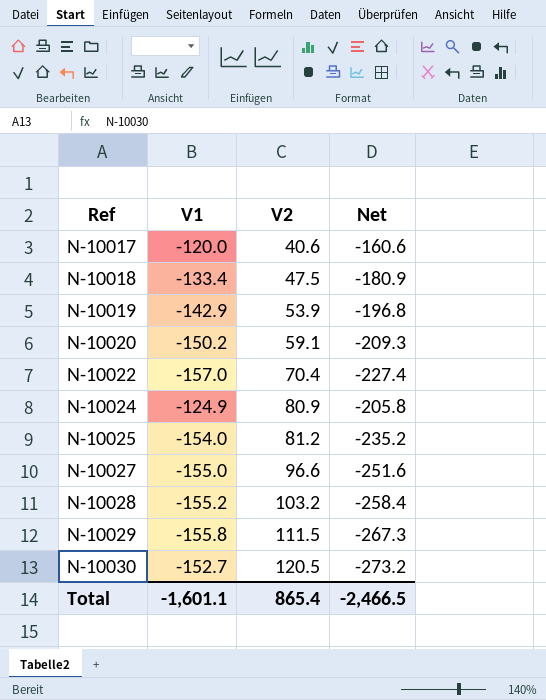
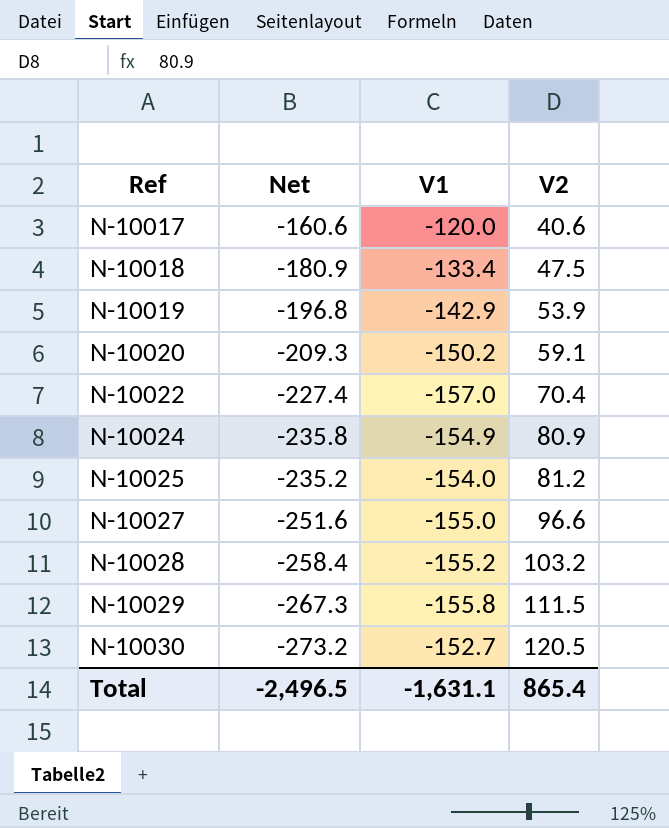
column Net | position: 4 -> 2
N-10024 | Net: -205.8 -> -235.8
N-10024 | V1: -124.9 -> -154.9
Total | Net: -2,466.5 -> -2,496.5
Total | V1: -1,601.1 -> -1,631.1

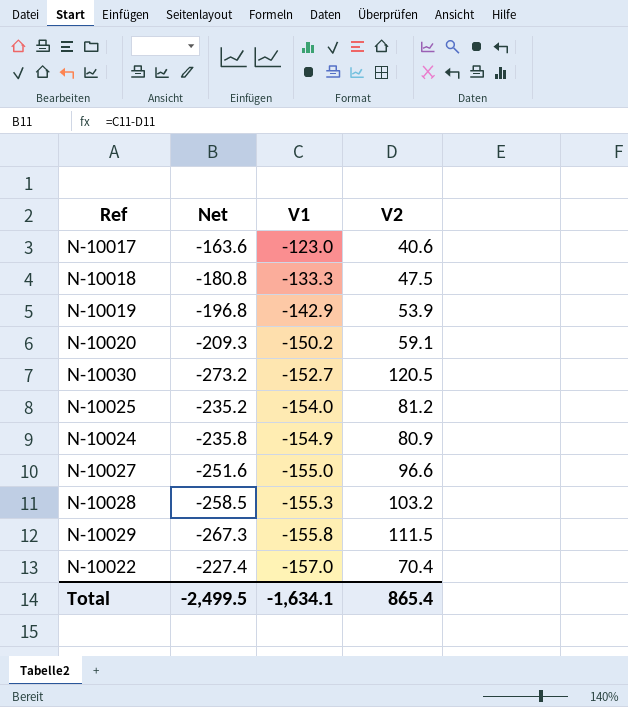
row order: Ref ascending -> V1 descending
N-10017 | Net: -160.6 -> -163.6
N-10017 | V1: -120.0 -> -123.0
N-10018 | Net: -180.9 -> -180.8
N-10018 | V1: -133.4 -> -133.3
N-10028 | Net: -258.4 -> -258.5
N-10028 | V1: -155.2 -> -155.3
Total | Net: -2,496.5 -> -2,499.5
Total | V1: -1,631.1 -> -1,634.1

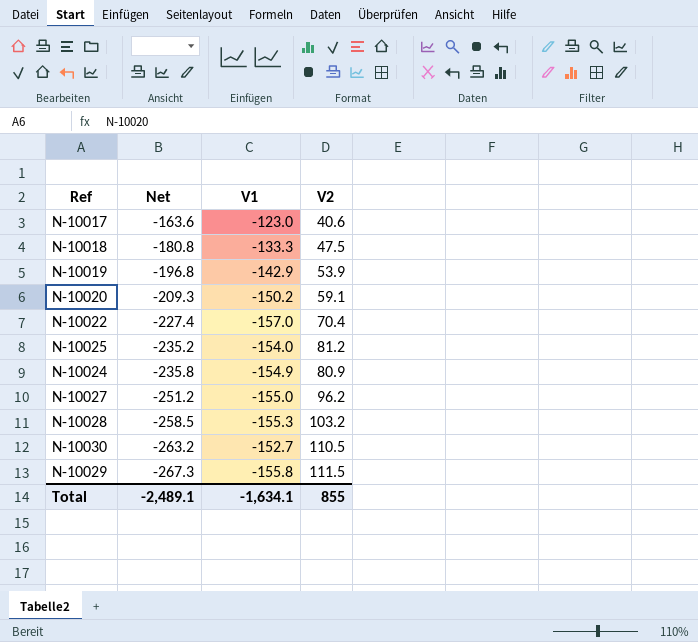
row order: V1 descending -> Net descending
N-10027 | Net: -251.6 -> -251.2
N-10027 | V2: 96.6 -> 96.2
N-10030 | Net: -273.2 -> -263.2
N-10030 | V2: 120.5 -> 110.5
Total | Net: -2,499.5 -> -2,489.1
Total | V2: 865.4 -> 855

